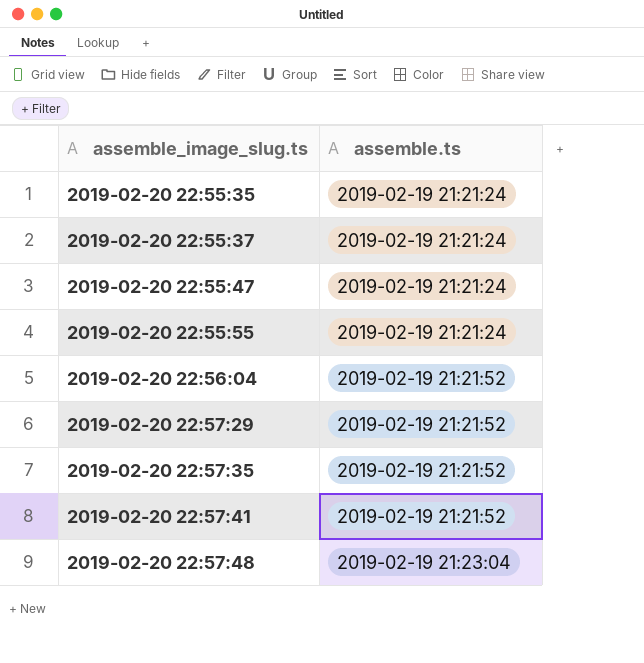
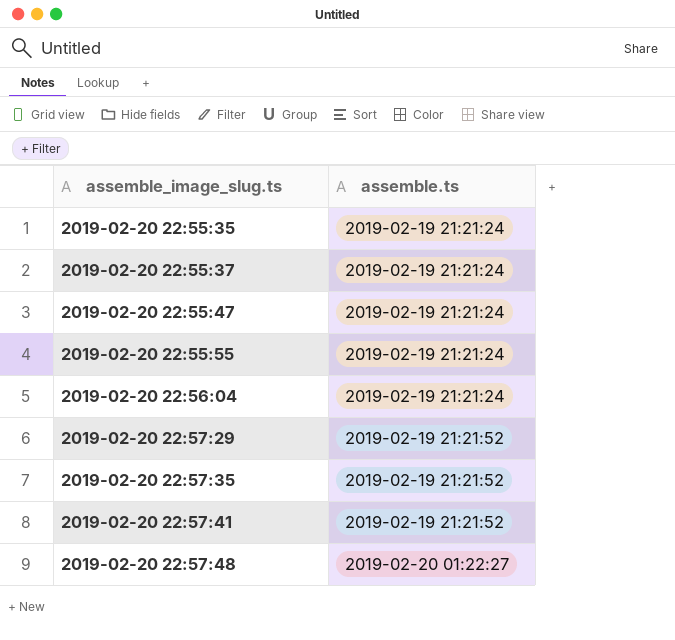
2019-02-20 22:56:04 | assemble.ts: 2019-02-19 21:21:52 -> 2019-02-19 21:21:24
2019-02-20 22:57:48 | assemble.ts: 2019-02-19 21:23:04 -> 2019-02-20 01:22:27

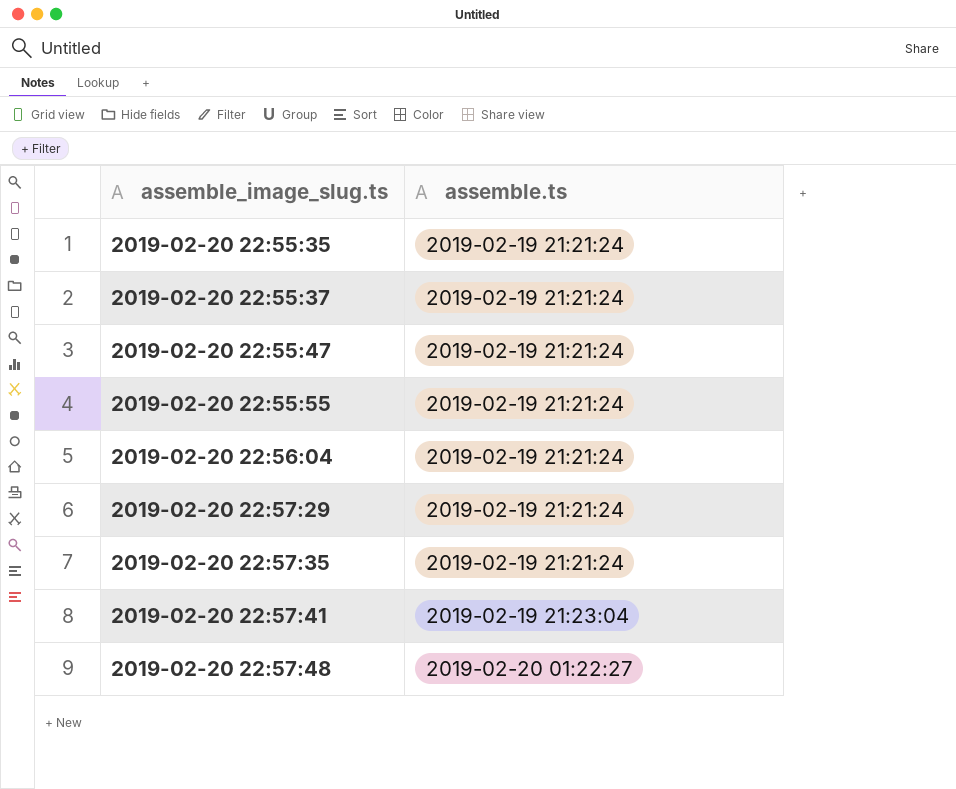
2019-02-20 22:57:29 | assemble.ts: 2019-02-19 21:21:52 -> 2019-02-19 21:21:24
2019-02-20 22:57:35 | assemble.ts: 2019-02-19 21:21:52 -> 2019-02-19 21:21:24
2019-02-20 22:57:41 | assemble.ts: 2019-02-19 21:21:52 -> 2019-02-19 21:23:04

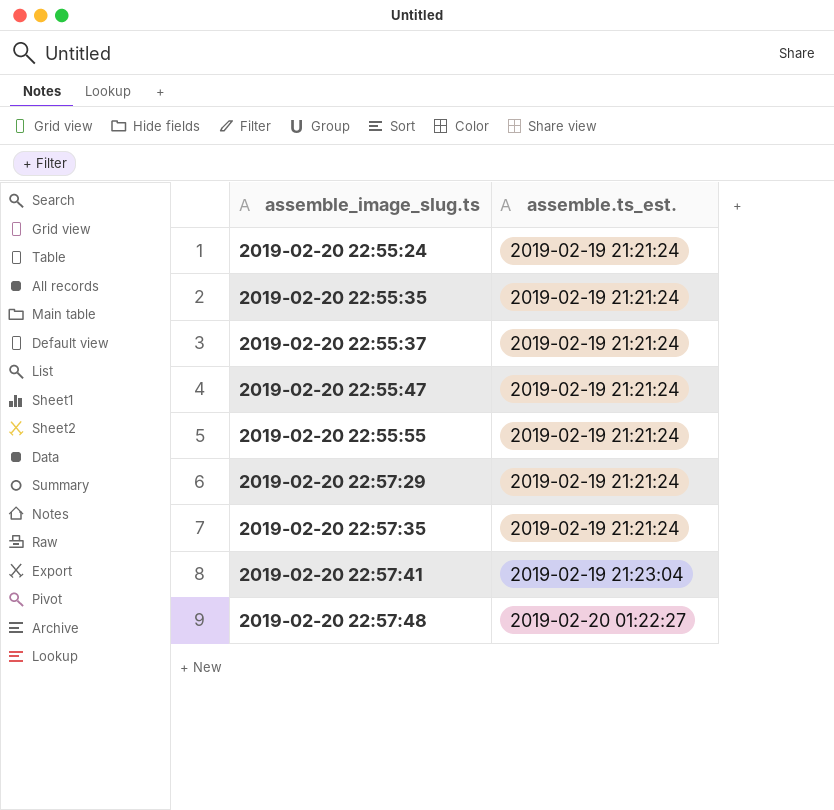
column name: assemble.ts -> assemble.ts_est.
row 2019-02-20 22:56:04: 2019-02-19 21:21:24 -> none
row 2019-02-20 22:55:24: none -> 2019-02-19 21:21:24

